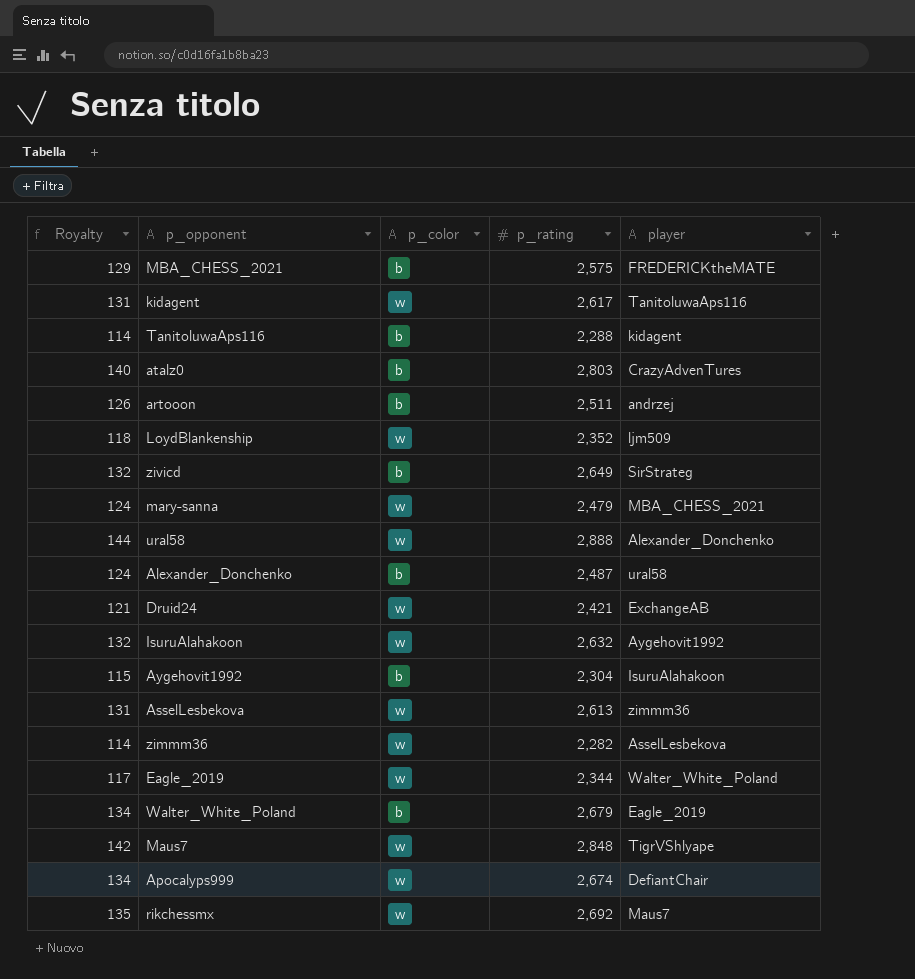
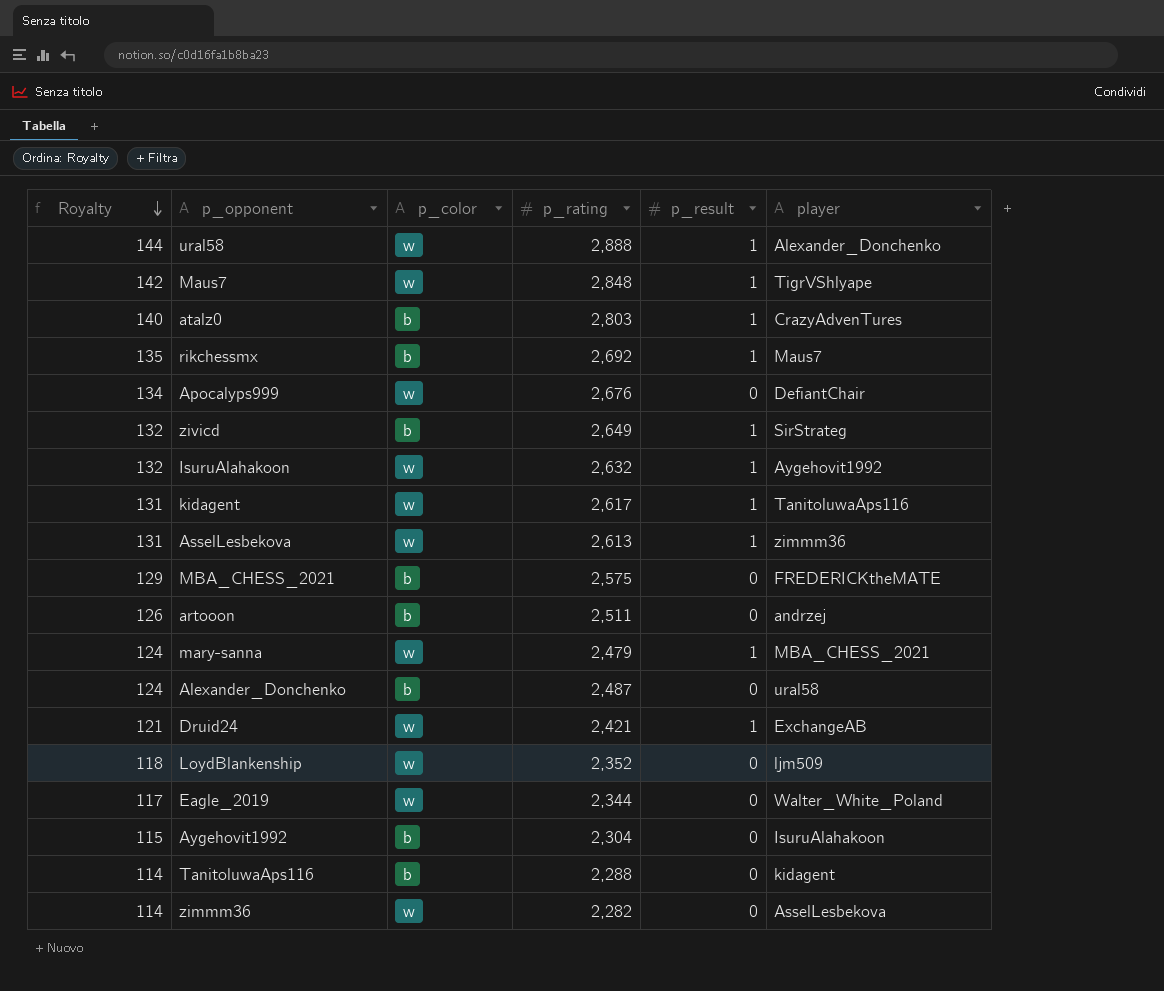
row order: none -> Royalty descending
column p_result | position: none -> 5
row Walter_White_Poland: 134 | b | 2,679 | Eagle_2019 -> none
rikchessmx | p_color: w -> b
Apocalyps999 | p_rating: 2,674 -> 2,676

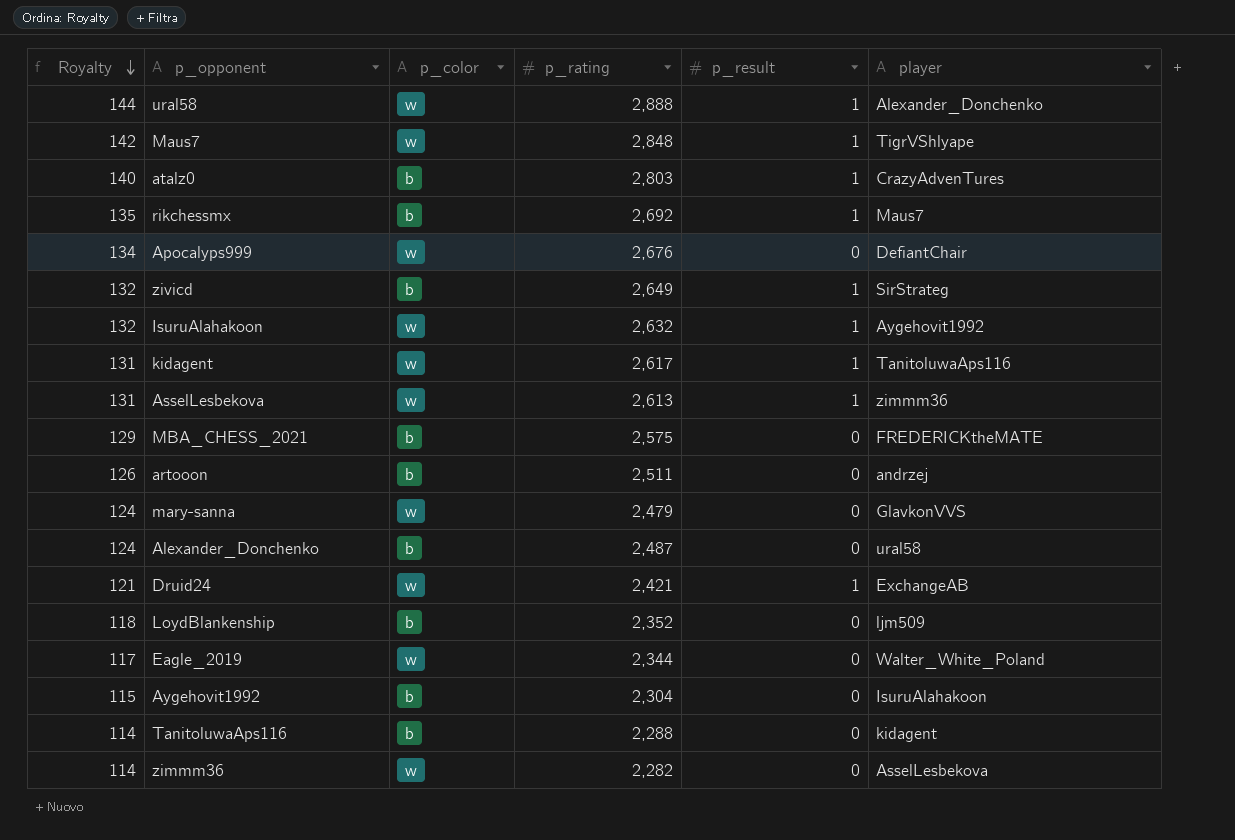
mary-sanna | p_result: 1 -> 0
mary-sanna | player: MBA_CHESS_2021 -> GlavkonVVS
LoydBlankenship | p_color: w -> b

